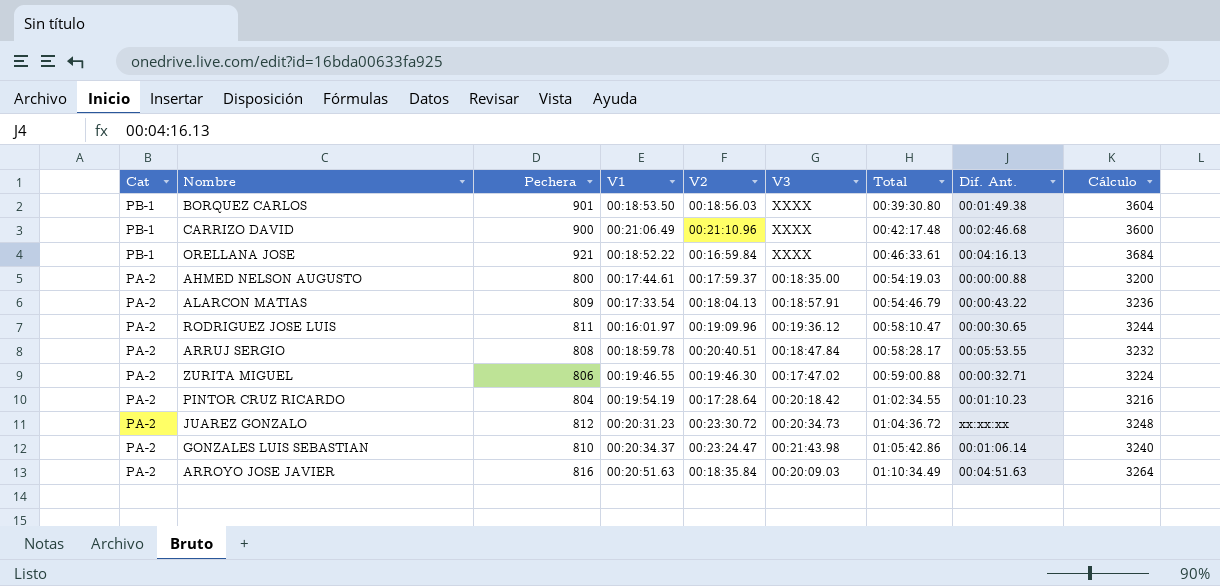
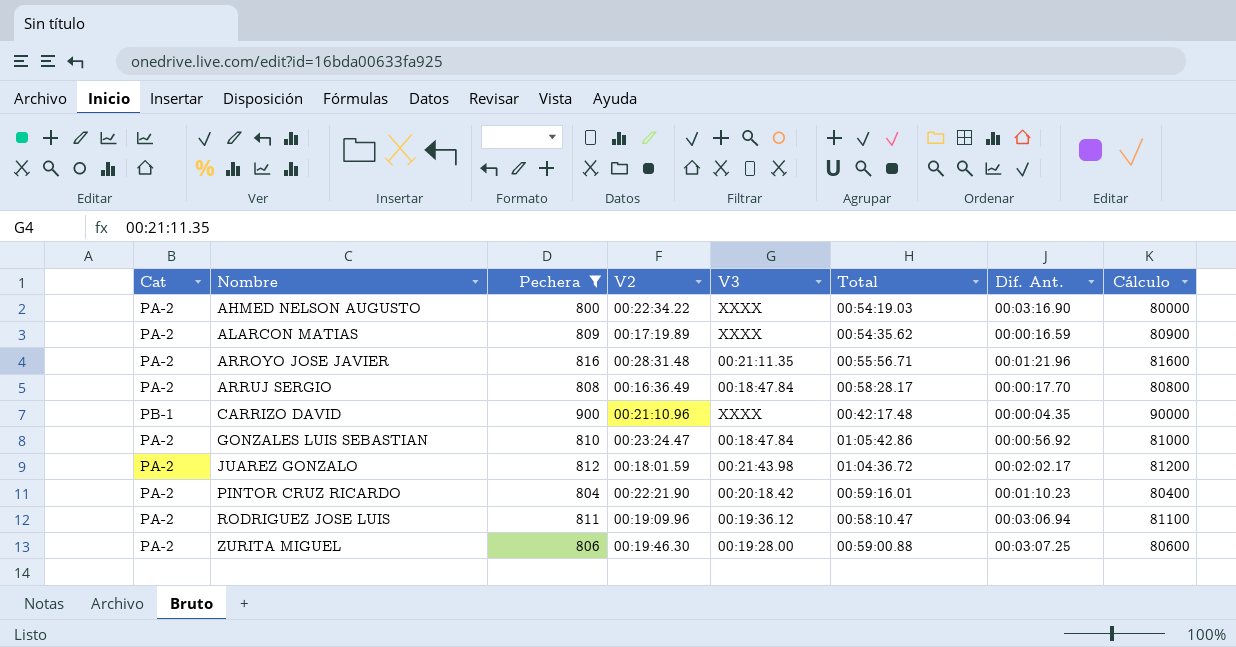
filter: none -> Pechera <= 900
row order: Cat descending -> Nombre ascending
column V1 | position: 4 -> none
column Cálculo | formula: [Pechera] * 4 -> [Pechera] * 100
AHMED NELSON AUGUSTO | V2: 00:17:59.37 -> 00:22:34.22
AHMED NELSON AUGUSTO | V3: 00:18:35.00 -> XXXX
AHMED NELSON AUGUSTO | Dif. Ant.: 00:00:00.88 -> 00:03:16.90
ALARCON MATIAS | V2: 00:18:04.13 -> 00:17:19.89
ALARCON MATIAS | V3: 00:18:57.91 -> XXXX
ALARCON MATIAS | Total: 00:54:46.79 -> 00:54:35.62
ALARCON MATIAS | Dif. Ant.: 00:00:43.22 -> 00:00:16.59
ARROYO JOSE JAVIER | V2: 00:18:35.84 -> 00:28:31.48
ARROYO JOSE JAVIER | V3: 00:20:09.03 -> 00:21:11.35
ARROYO JOSE JAVIER | Total: 01:10:34.49 -> 00:55:56.71
ARROYO JOSE JAVIER | Dif. Ant.: 00:04:51.63 -> 00:01:21.96
ARRUJ SERGIO | V2: 00:20:40.51 -> 00:16:36.49
ARRUJ SERGIO | Dif. Ant.: 00:05:53.55 -> 00:00:17.70
CARRIZO DAVID | Dif. Ant.: 00:02:46.68 -> 00:00:04.35
GONZALES LUIS SEBASTIAN | V3: 00:21:43.98 -> 00:18:47.84
GONZALES LUIS SEBASTIAN | Dif. Ant.: 00:01:06.14 -> 00:00:56.92
JUAREZ GONZALO | V2: 00:23:30.72 -> 00:18:01.59
JUAREZ GONZALO | V3: 00:20:34.73 -> 00:21:43.98
JUAREZ GONZALO | Dif. Ant.: xx:xx:xx -> 00:02:02.17
PINTOR CRUZ RICARDO | V2: 00:17:28.64 -> 00:22:21.90
PINTOR CRUZ RICARDO | Total: 01:02:34.55 -> 00:59:16.01
RODRIGUEZ JOSE LUIS | Dif. Ant.: 00:00:30.65 -> 00:03:06.94
ZURITA MIGUEL | V3: 00:17:47.02 -> 00:19:28.00
ZURITA MIGUEL | Dif. Ant.: 00:00:32.71 -> 00:03:07.25

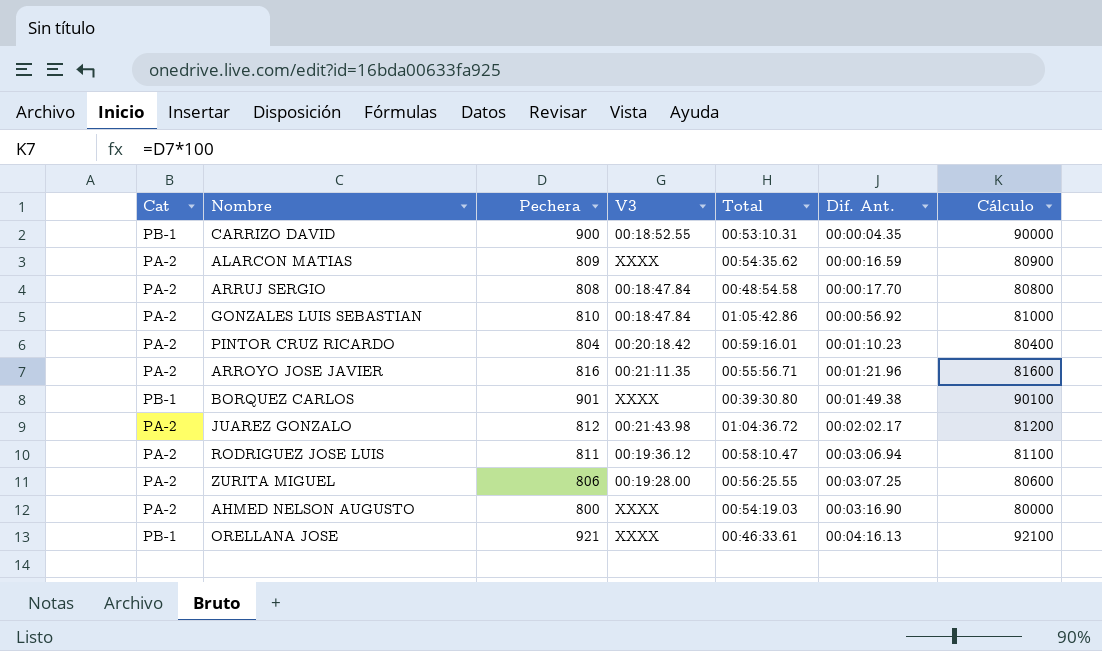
filter: Pechera <= 900 -> none
row order: Nombre ascending -> Dif. Ant. ascending
column V2 | position: 4 -> none
CARRIZO DAVID | V3: XXXX -> 00:18:52.55
CARRIZO DAVID | Total: 00:42:17.48 -> 00:53:10.31
ARRUJ SERGIO | Total: 00:58:28.17 -> 00:48:54.58
ZURITA MIGUEL | Total: 00:59:00.88 -> 00:56:25.55

